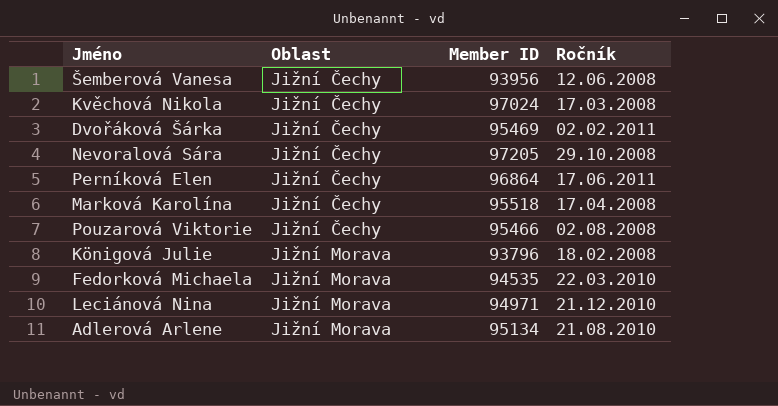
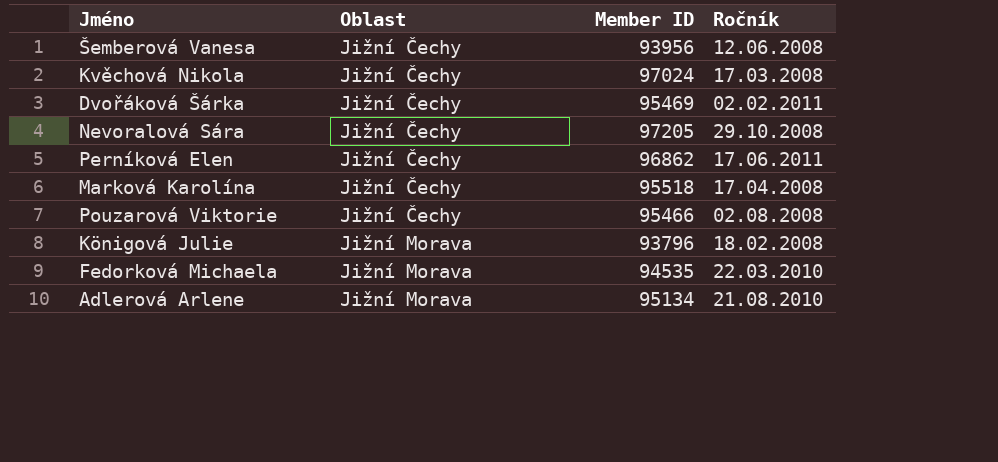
row Leciánová Nina: Jižní Morava | 94971 | 21.12.2010 -> none
Perníková Elen | Member ID: 96864 -> 96862

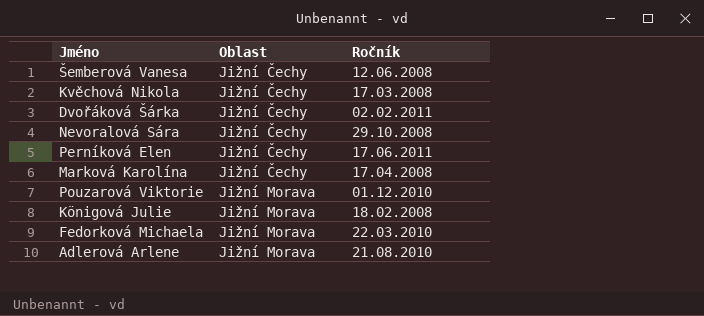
column Member ID | position: 3 -> none
Pouzarová Viktorie | Oblast: Jižní Čechy -> Jižní Morava
Pouzarová Viktorie | Ročník: 02.08.2008 -> 01.12.2010

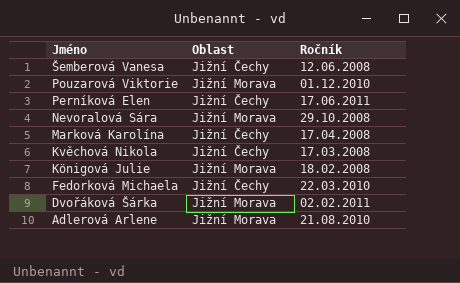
row order: Oblast ascending -> Jméno descending
Nevoralová Sára | Oblast: Jižní Čechy -> Jižní Morava
Fedorková Michaela | Oblast: Jižní Morava -> Jižní Čechy
Dvořáková Šárka | Oblast: Jižní Čechy -> Jižní Morava

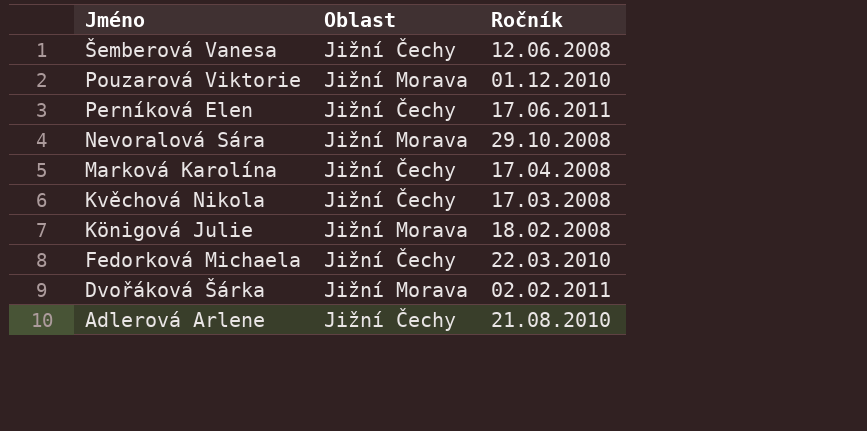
Adlerová Arlene | Oblast: Jižní Morava -> Jižní Čechy

